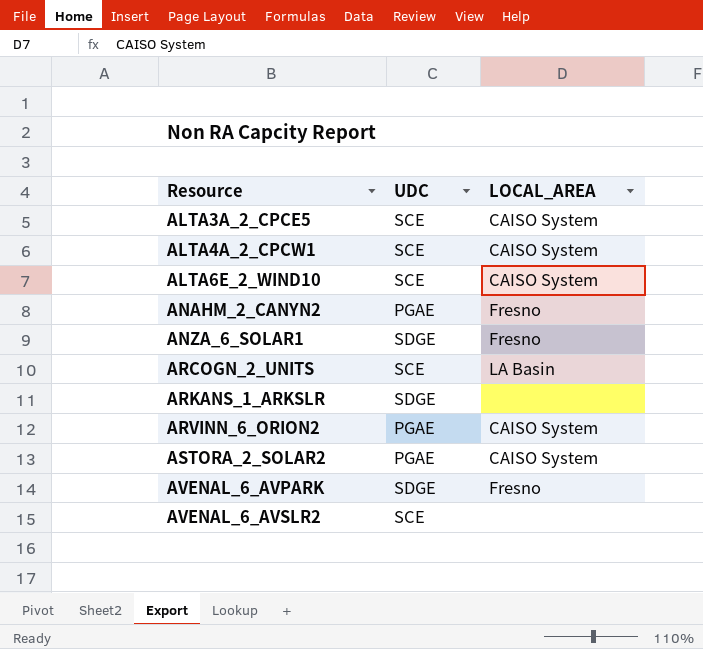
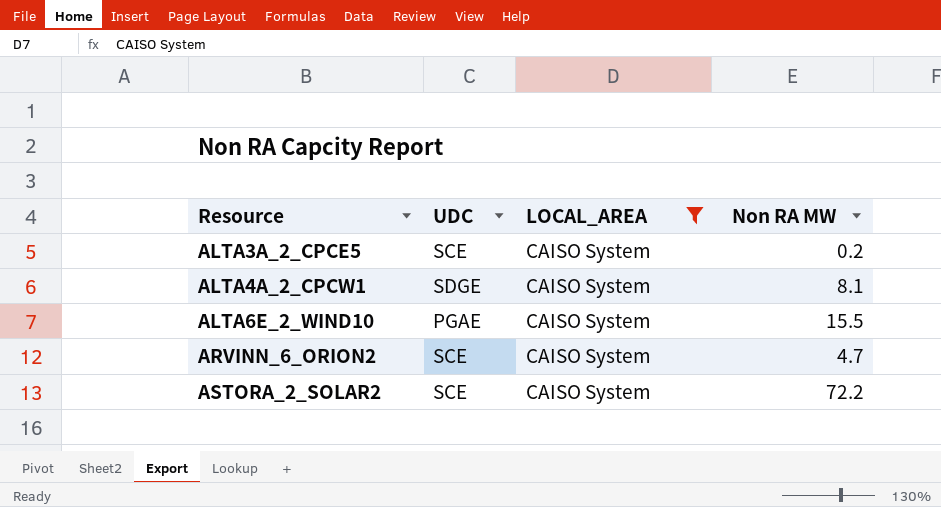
filter: none -> LOCAL_AREA = CAISO System
column Non RA MW | position: none -> 4
ALTA4A_2_CPCW1 | UDC: SCE -> SDGE
ALTA6E_2_WIND10 | UDC: SCE -> PGAE
ARVINN_6_ORION2 | UDC: PGAE -> SCE
ASTORA_2_SOLAR2 | UDC: PGAE -> SCE

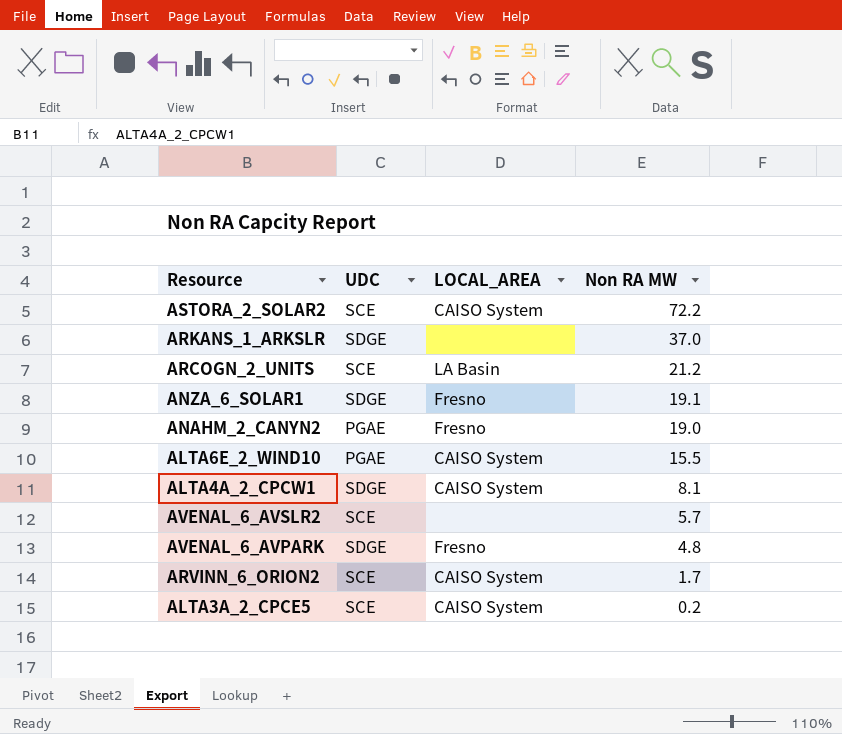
filter: LOCAL_AREA = CAISO System -> none
row order: Resource ascending -> Non RA MW descending
ARVINN_6_ORION2 | Non RA MW: 4.7 -> 1.7

